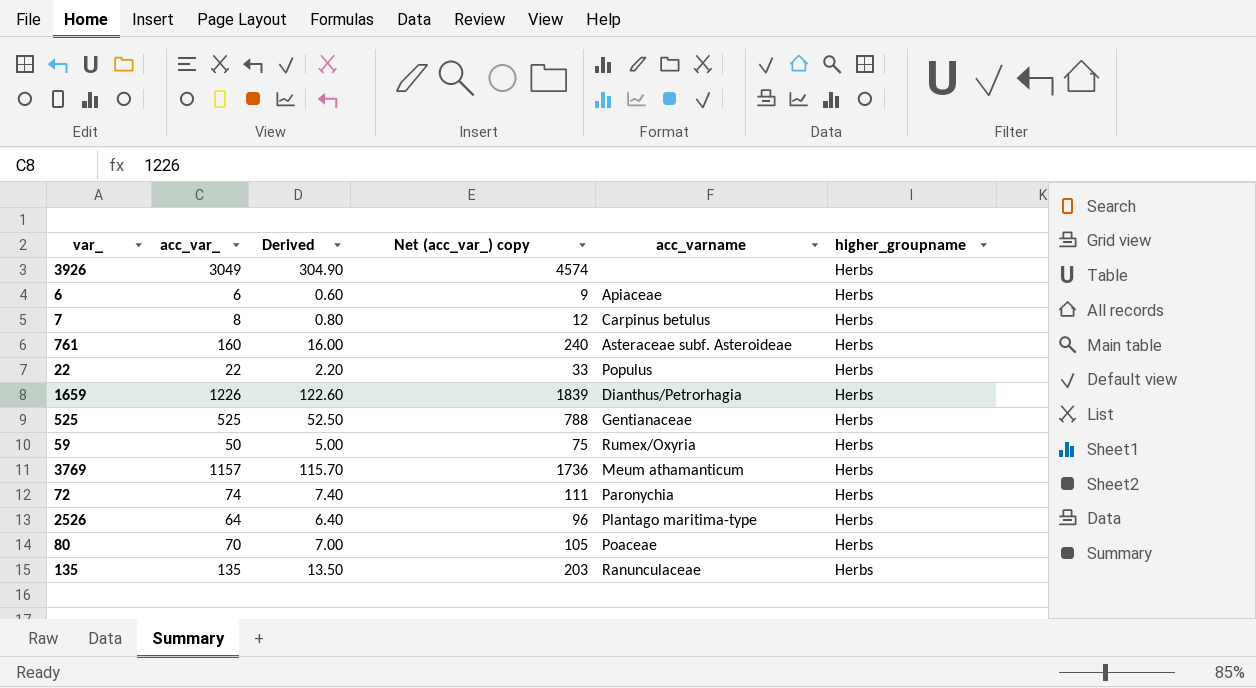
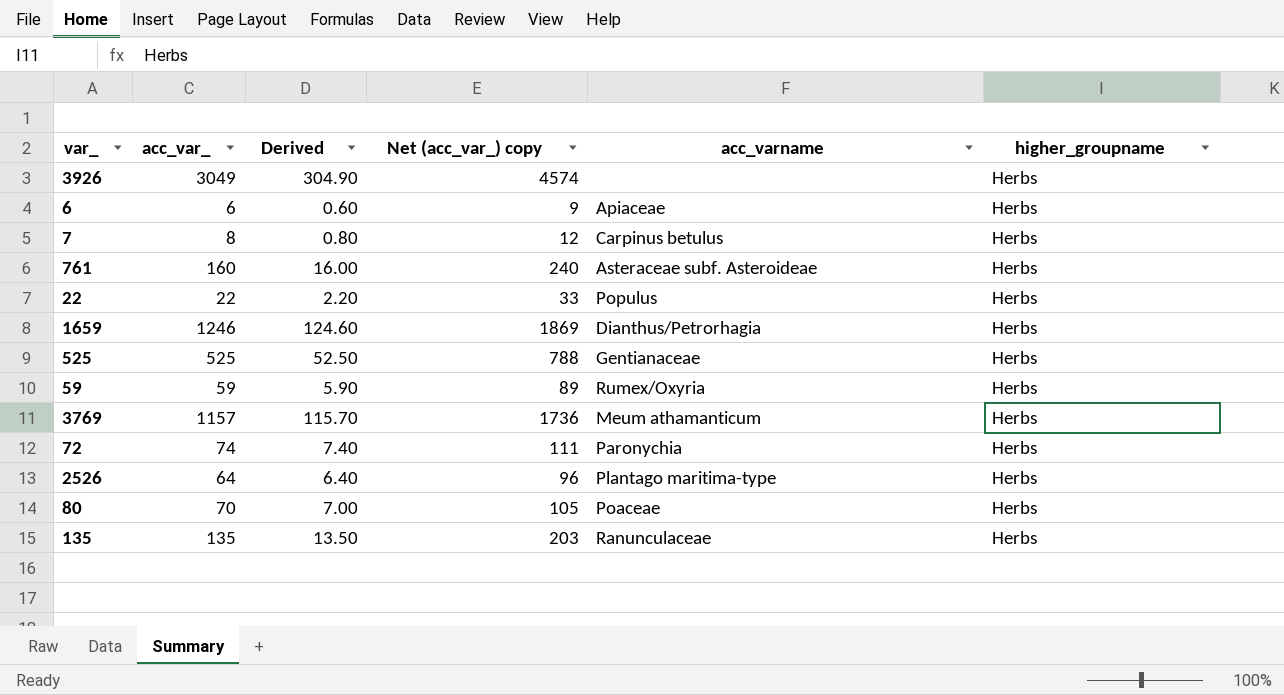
1659 | acc_var_: 1226 -> 1246
1659 | Derived: 122.60 -> 124.60
1659 | Net (acc_var_) copy: 1839 -> 1869
59 | acc_var_: 50 -> 59
59 | Derived: 5.00 -> 5.90
59 | Net (acc_var_) copy: 75 -> 89

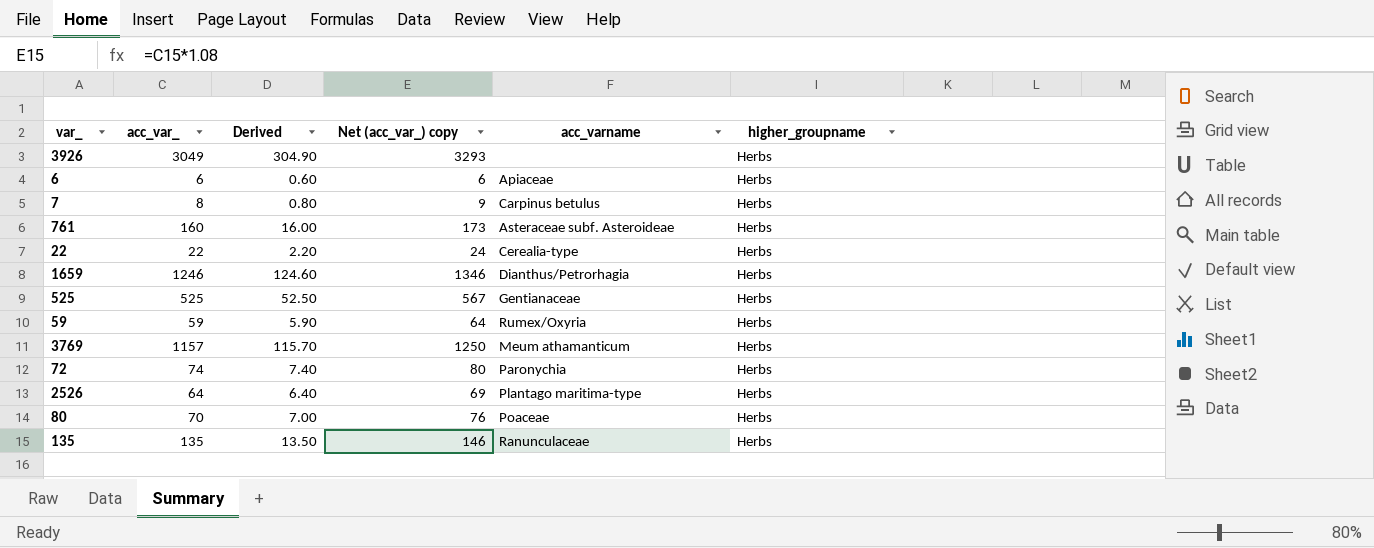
column Net (acc_var_) copy | formula: [acc_var_] * 1.5 -> [acc_var_] * 1.08
22 | acc_varname: Populus -> Cerealia-type

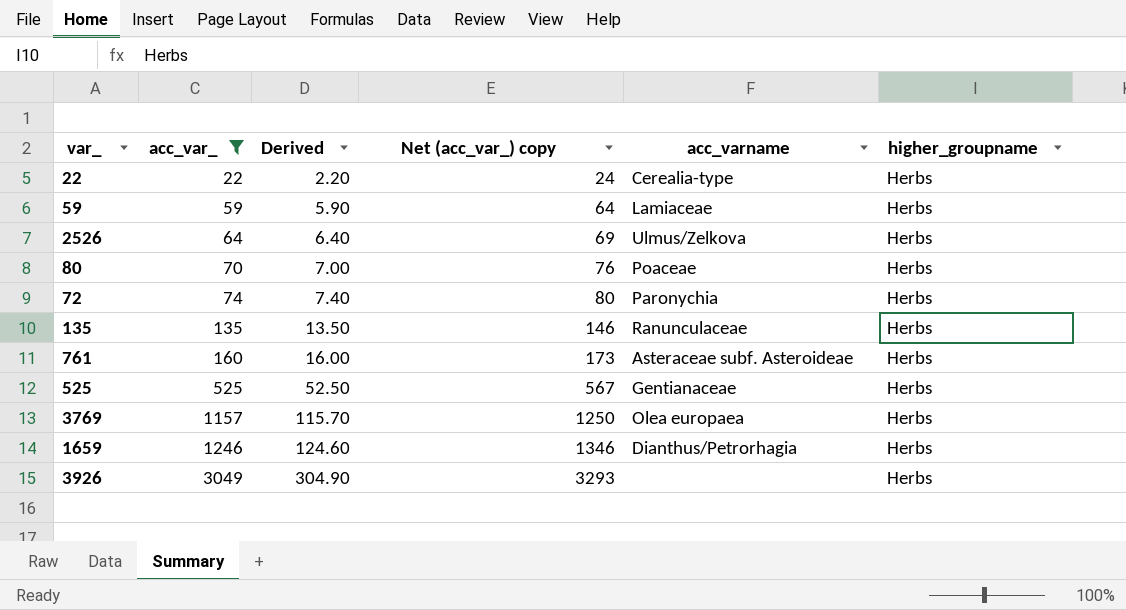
filter: none -> acc_var_ >= 22
row order: none -> acc_var_ ascending
59 | acc_varname: Rumex/Oxyria -> Lamiaceae
2526 | acc_varname: Plantago maritima-type -> Ulmus/Zelkova
3769 | acc_varname: Meum athamanticum -> Olea europaea

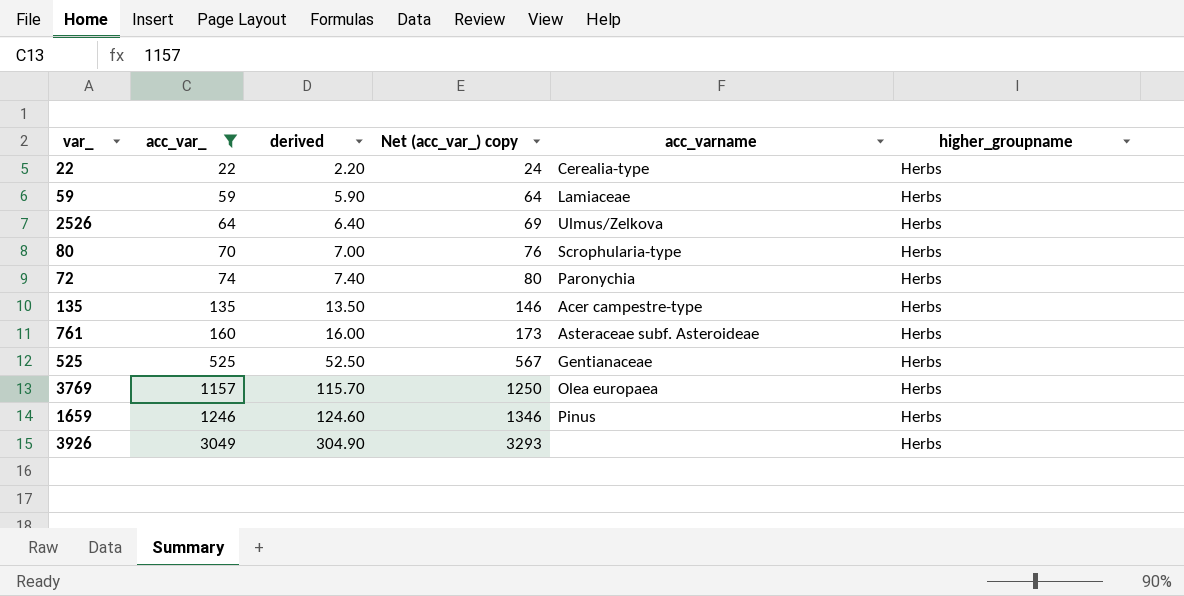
column name: Derived -> derived
80 | acc_varname: Poaceae -> Scrophularia-type
135 | acc_varname: Ranunculaceae -> Acer campestre-type
1659 | acc_varname: Dianthus/Petrorhagia -> Pinus

